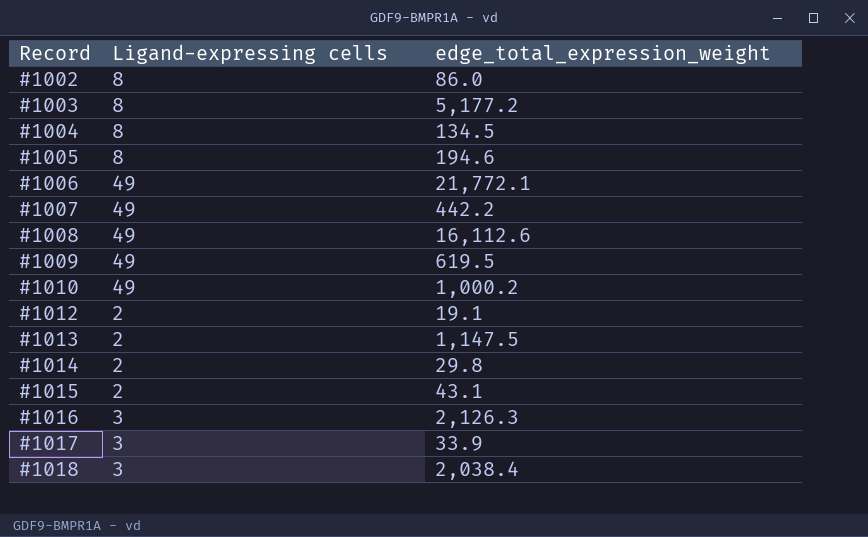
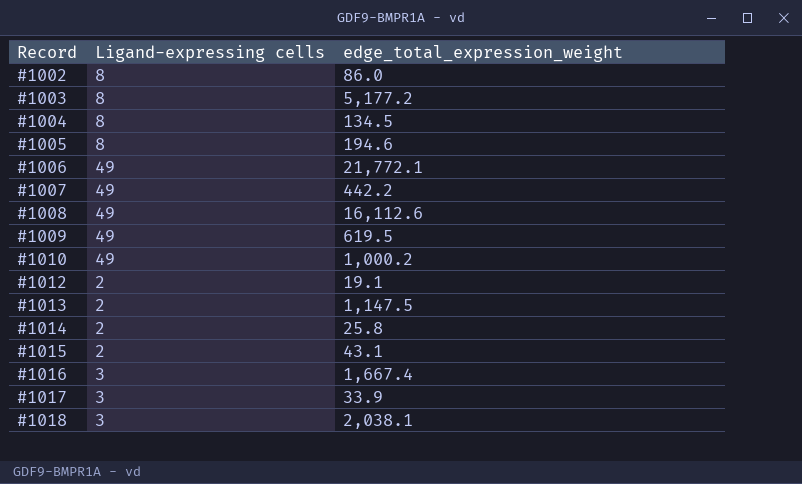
#1014 | edge_total_expression_weight: 29.8 -> 25.8
#1016 | edge_total_expression_weight: 2,126.3 -> 1,667.4
#1018 | edge_total_expression_weight: 2,038.4 -> 2,038.1

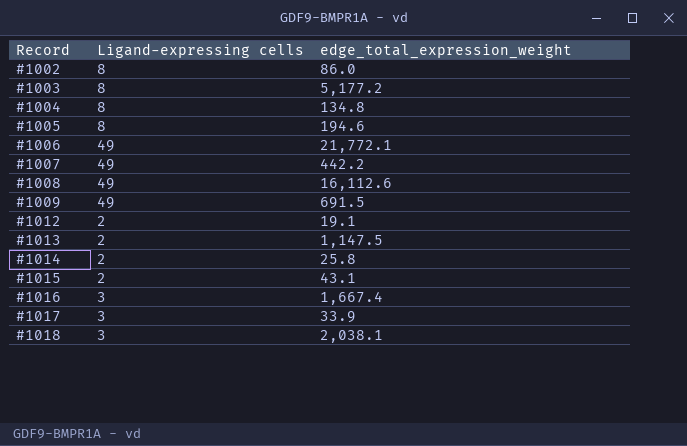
row #1010: 49 | 1,000.2 -> none
#1004 | edge_total_expression_weight: 134.5 -> 134.8
#1009 | edge_total_expression_weight: 619.5 -> 691.5

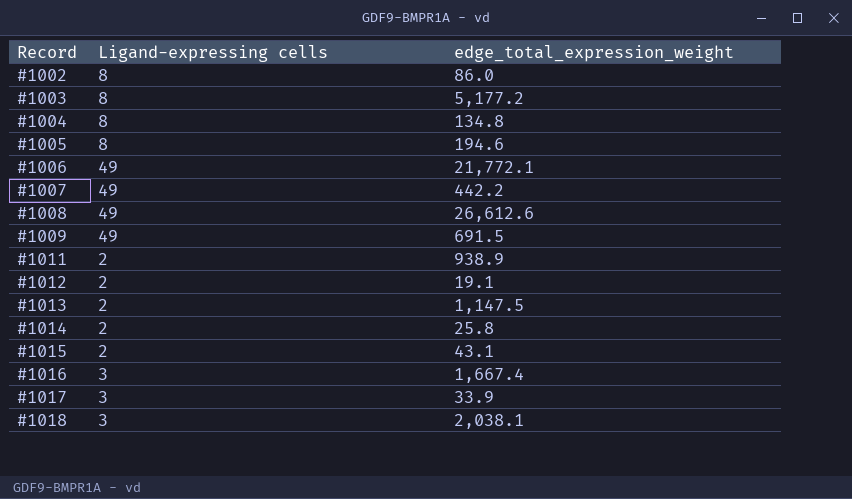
#1008 | edge_total_expression_weight: 16,112.6 -> 26,612.6
row #1011: none -> 2 | 938.9

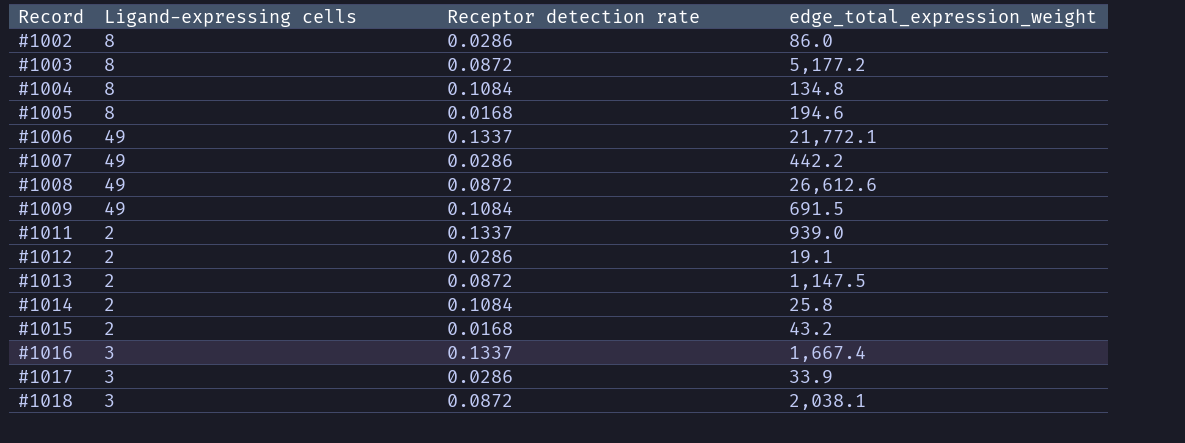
column Receptor detection rate | position: none -> 3
#1011 | edge_total_expression_weight: 938.9 -> 939.0
#1015 | edge_total_expression_weight: 43.1 -> 43.2

